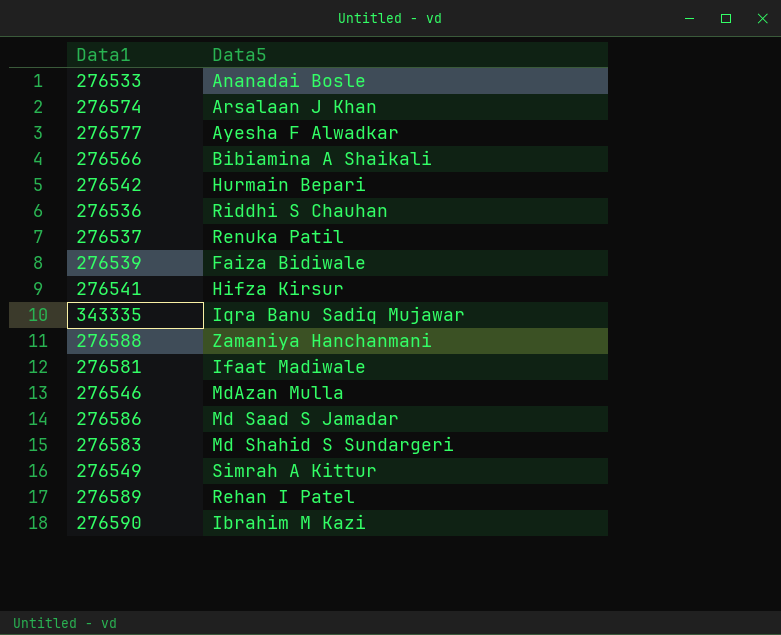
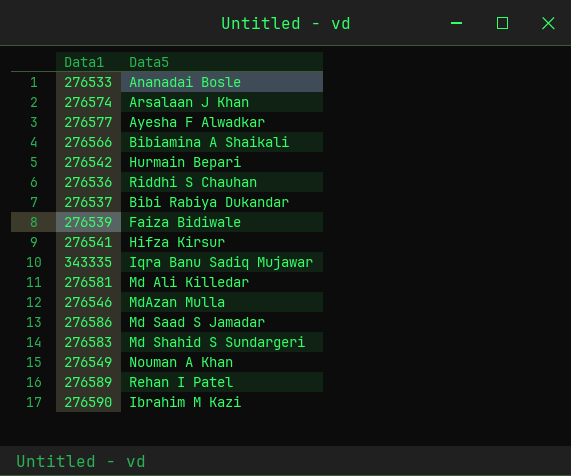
row 276588: Zamaniya Hanchanmani -> none
276537 | Data5: Renuka Patil -> Bibi Rabiya Dukandar
276581 | Data5: Ifaat Madiwale -> Md Ali Killedar
276549 | Data5: Simrah A Kittur -> Nouman A Khan

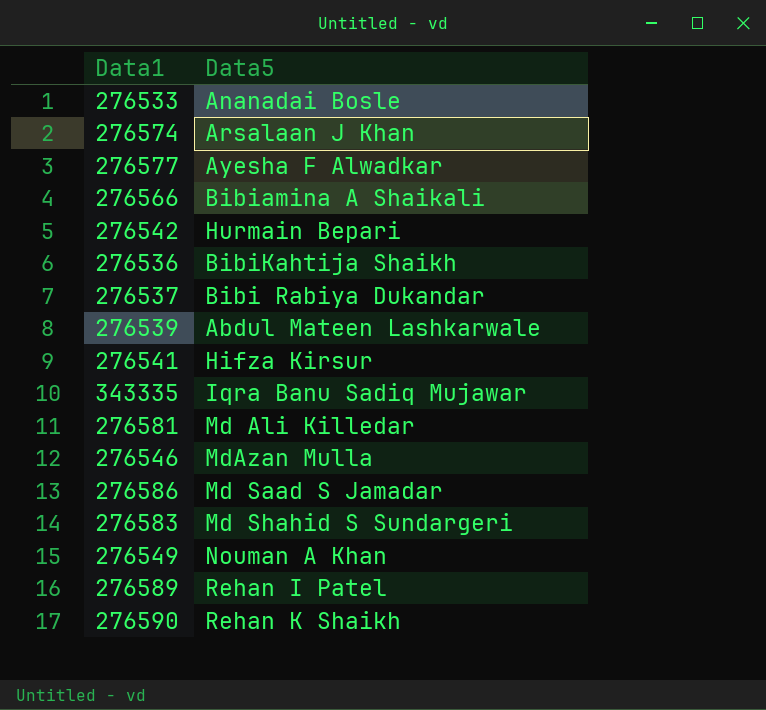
276536 | Data5: Riddhi S Chauhan -> BibiKahtija Shaikh
276539 | Data5: Faiza Bidiwale -> Abdul Mateen Lashkarwale
276590 | Data5: Ibrahim M Kazi -> Rehan K Shaikh

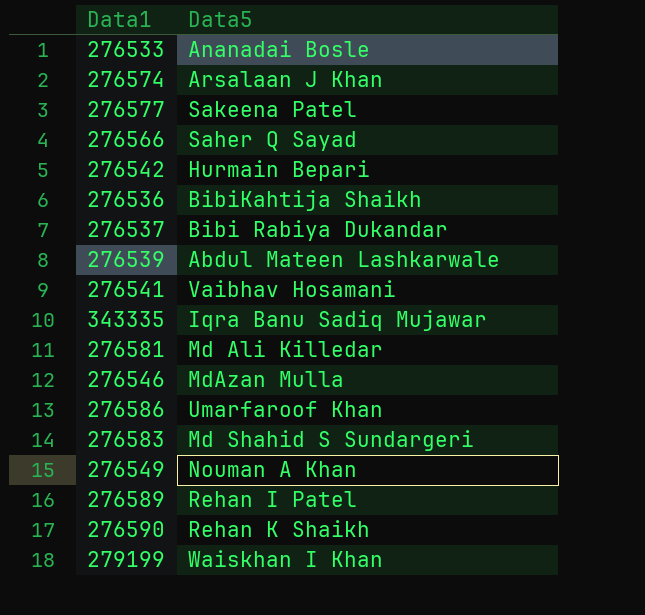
276577 | Data5: Ayesha F Alwadkar -> Sakeena Patel
276566 | Data5: Bibiamina A Shaikali -> Saher Q Sayad
276541 | Data5: Hifza Kirsur -> Vaibhav Hosamani
276586 | Data5: Md Saad S Jamadar -> Umarfaroof Khan
row 279199: none -> Waiskhan I Khan

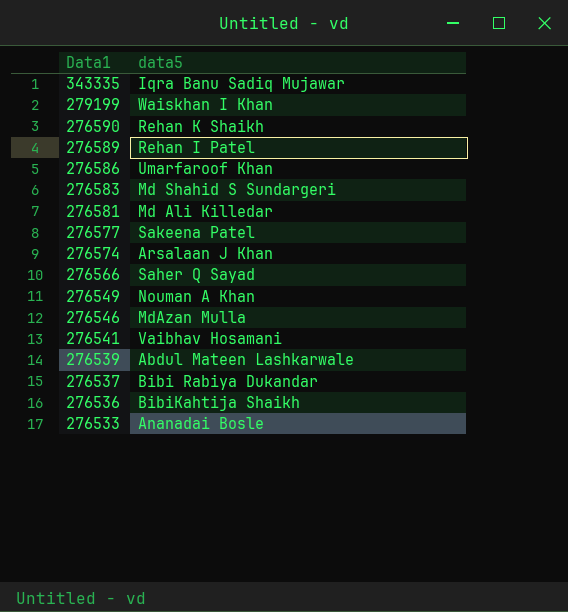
row order: none -> Data1 descending
column name: Data5 -> data5
row 276542: Hurmain Bepari -> none

